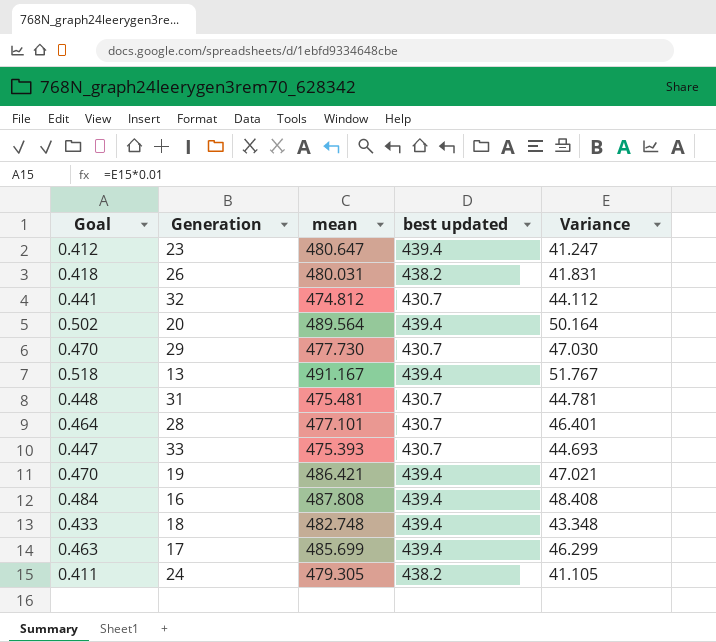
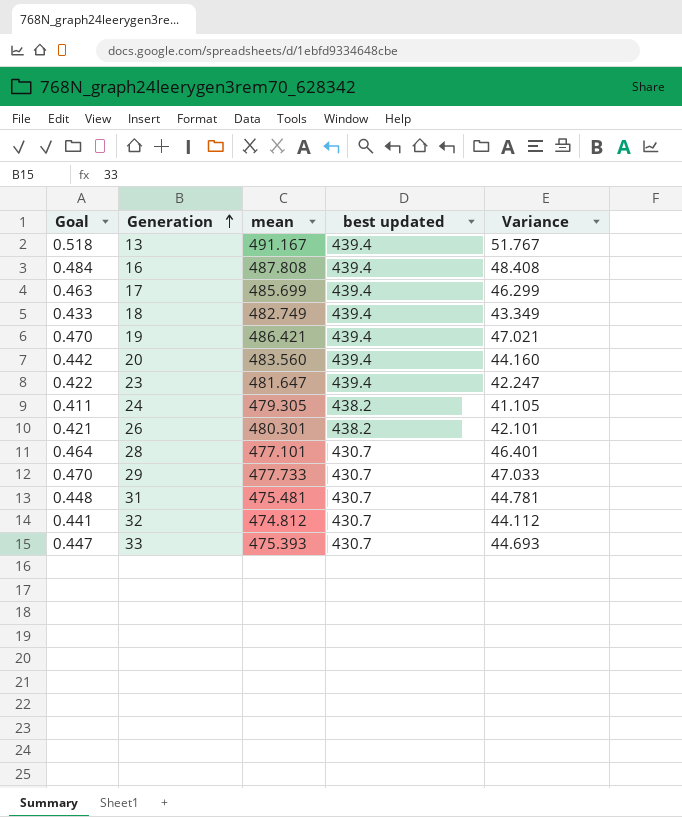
row order: none -> Generation ascending
18 | mean: 482.748 -> 482.749
18 | Variance: 43.348 -> 43.349
20 | Goal: 0.502 -> 0.442
20 | mean: 489.564 -> 483.560
20 | Variance: 50.164 -> 44.160
23 | Goal: 0.412 -> 0.422
23 | mean: 480.647 -> 481.647
23 | Variance: 41.247 -> 42.247
26 | Goal: 0.418 -> 0.421
26 | mean: 480.031 -> 480.301
26 | Variance: 41.831 -> 42.101
29 | mean: 477.730 -> 477.733
29 | Variance: 47.030 -> 47.033

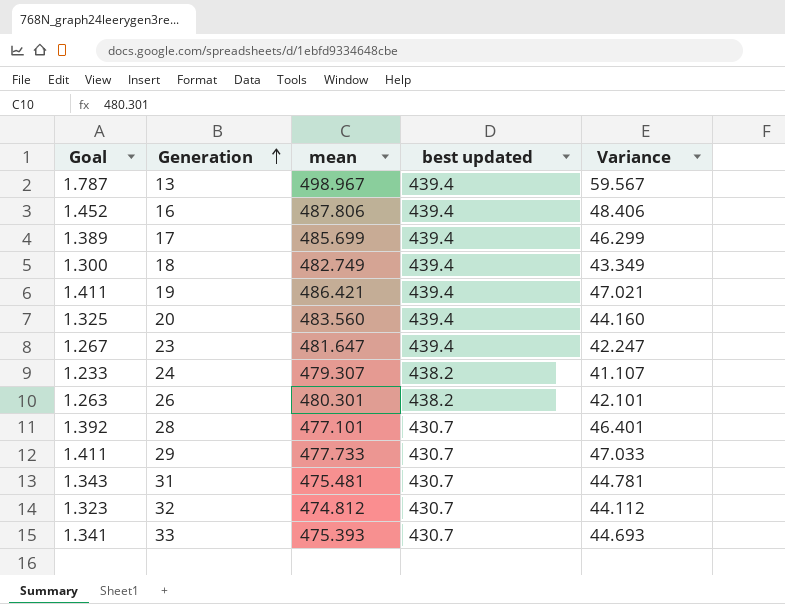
column Goal | formula: [Variance] * 0.01 -> [Variance] * 0.03
13 | mean: 491.167 -> 498.967
13 | Variance: 51.767 -> 59.567
16 | mean: 487.808 -> 487.806
16 | Variance: 48.408 -> 48.406
24 | mean: 479.305 -> 479.307
24 | Variance: 41.105 -> 41.107

